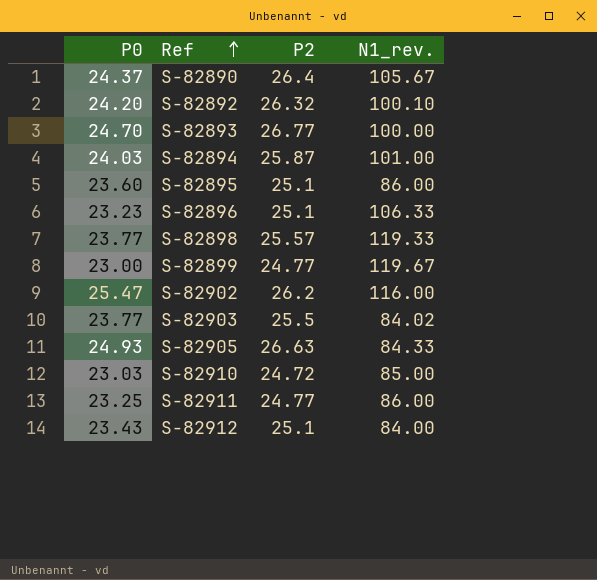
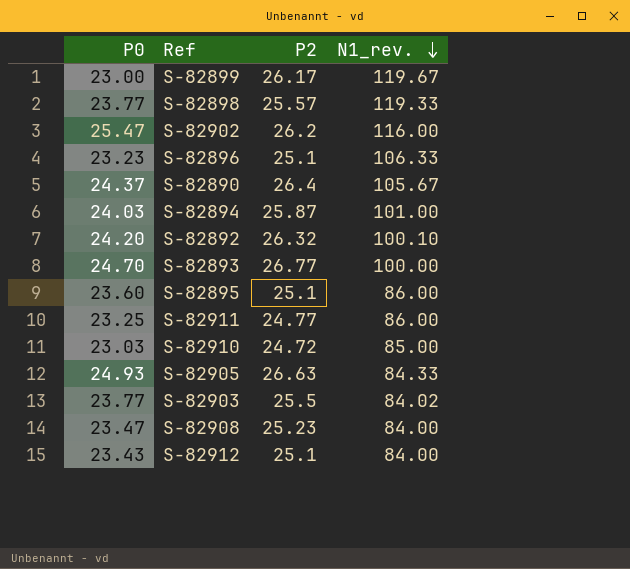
row order: Ref ascending -> N1_rev. descending
S-82899 | P2: 24.77 -> 26.17
row S-82908: none -> 23.47 | 25.23 | 84.00

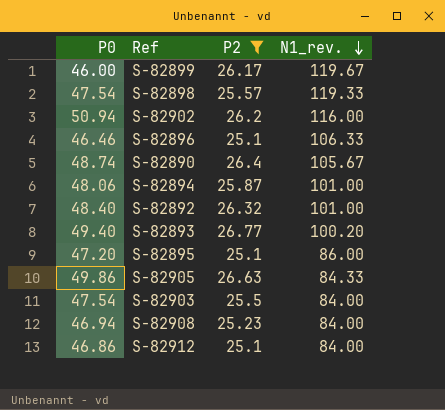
filter: none -> P2 >= 25.1
S-82899 | P0: 23.00 -> 46.00
S-82898 | P0: 23.77 -> 47.54
S-82902 | P0: 25.47 -> 50.94
S-82896 | P0: 23.23 -> 46.46
S-82890 | P0: 24.37 -> 48.74
S-82894 | P0: 24.03 -> 48.06
S-82892 | P0: 24.20 -> 48.40
S-82892 | N1_rev.: 100.10 -> 101.00
S-82893 | P0: 24.70 -> 49.40
S-82893 | N1_rev.: 100.00 -> 100.20
S-82895 | P0: 23.60 -> 47.20
S-82905 | P0: 24.93 -> 49.86
S-82903 | P0: 23.77 -> 47.54
S-82903 | N1_rev.: 84.02 -> 84.00
S-82908 | P0: 23.47 -> 46.94
S-82912 | P0: 23.43 -> 46.86

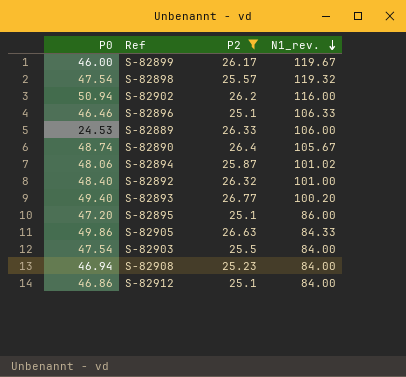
S-82898 | N1_rev.: 119.33 -> 119.32
row S-82889: none -> 24.53 | 26.33 | 106.00
S-82894 | N1_rev.: 101.00 -> 101.02

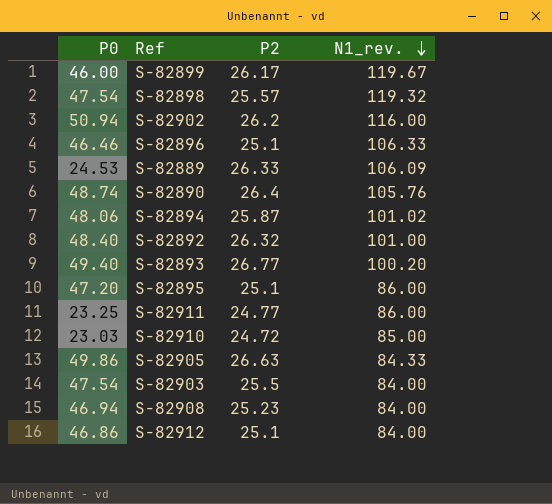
filter: P2 >= 25.1 -> none
S-82889 | N1_rev.: 106.00 -> 106.09
S-82890 | N1_rev.: 105.67 -> 105.76

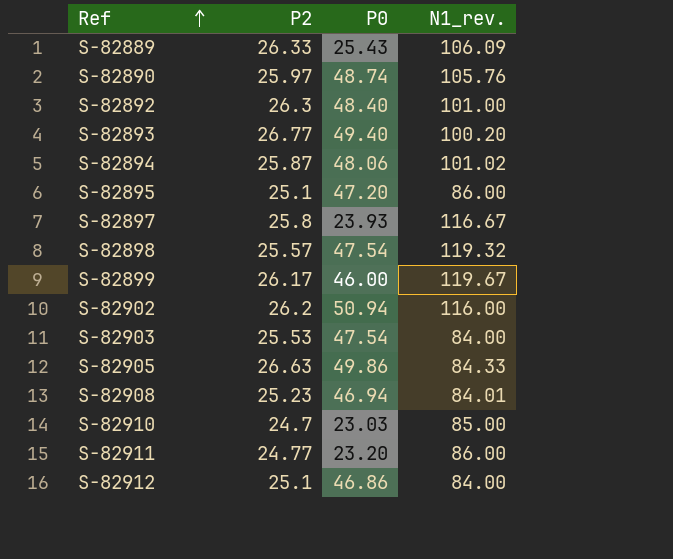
row order: N1_rev. descending -> Ref ascending
column P0 | position: 1 -> 3
row S-82896: 46.46 | 25.1 | 106.33 -> none
S-82889 | P0: 24.53 -> 25.43
S-82890 | P2: 26.4 -> 25.97
S-82892 | P2: 26.32 -> 26.3
row S-82897: none -> 25.8 | 23.93 | 116.67
S-82903 | P2: 25.5 -> 25.53
S-82908 | N1_rev.: 84.00 -> 84.01
S-82910 | P2: 24.72 -> 24.7
S-82911 | P0: 23.25 -> 23.20

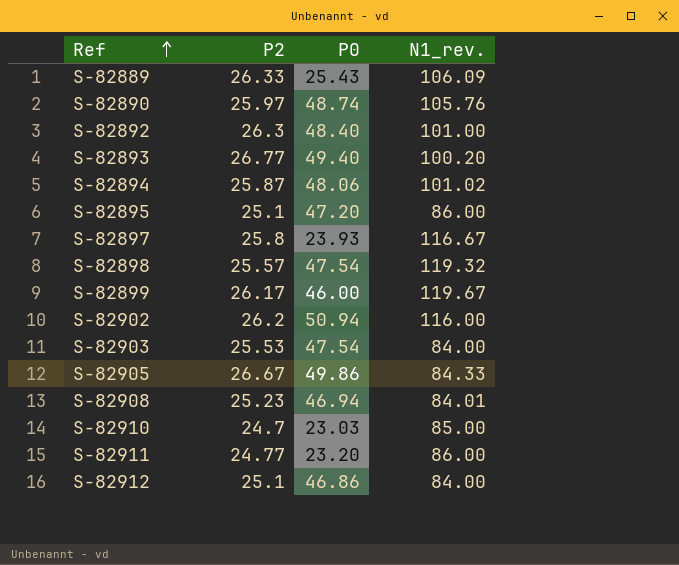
S-82905 | P2: 26.63 -> 26.67

